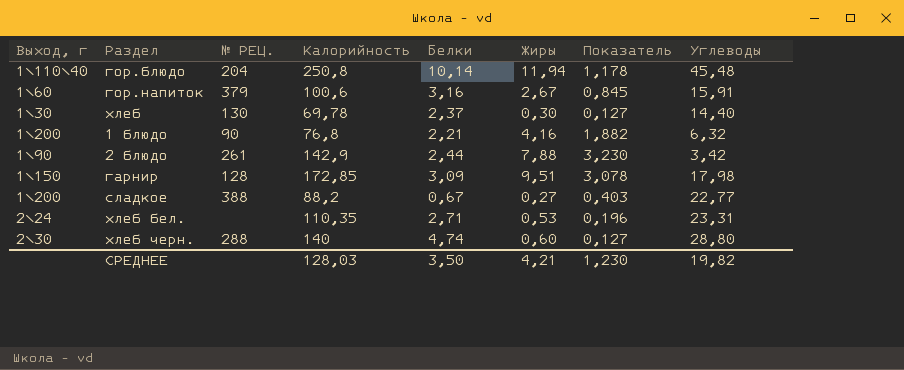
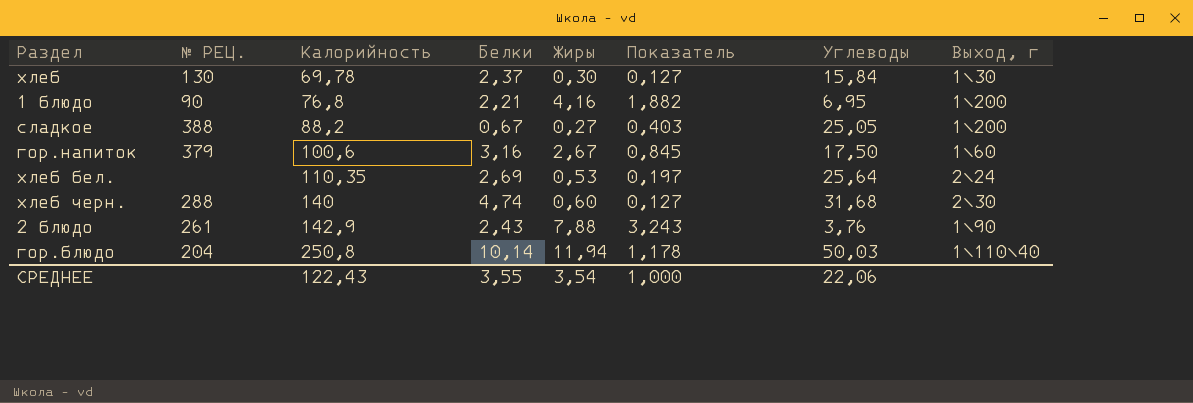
row order: none -> Калорийность ascending
column Выход, г | position: 1 -> 8
row гарнир: 1\150 | 128 | 172,85 | 3,09 | 9,51 | 3,078 | 17,98 -> none
хлеб | Углеводы: 14,40 -> 15,84
1 блюдо | Углеводы: 6,32 -> 6,95
сладкое | Углеводы: 22,77 -> 25,05
гор.напиток | Углеводы: 15,91 -> 17,50
хлеб бел. | Белки: 2,71 -> 2,69
хлеб бел. | Показатель: 0,196 -> 0,197
хлеб бел. | Углеводы: 23,31 -> 25,64
хлеб черн. | Углеводы: 28,80 -> 31,68
2 блюдо | Белки: 2,44 -> 2,43
2 блюдо | Показатель: 3,230 -> 3,243
2 блюдо | Углеводы: 3,42 -> 3,76
гор.блюдо | Углеводы: 45,48 -> 50,03
СРЕДНЕЕ | Калорийность: 128,03 -> 122,43
СРЕДНЕЕ | Белки: 3,50 -> 3,55
СРЕДНЕЕ | Жиры: 4,21 -> 3,54
СРЕДНЕЕ | Показатель: 1,230 -> 1,000
СРЕДНЕЕ | Углеводы: 19,82 -> 22,06

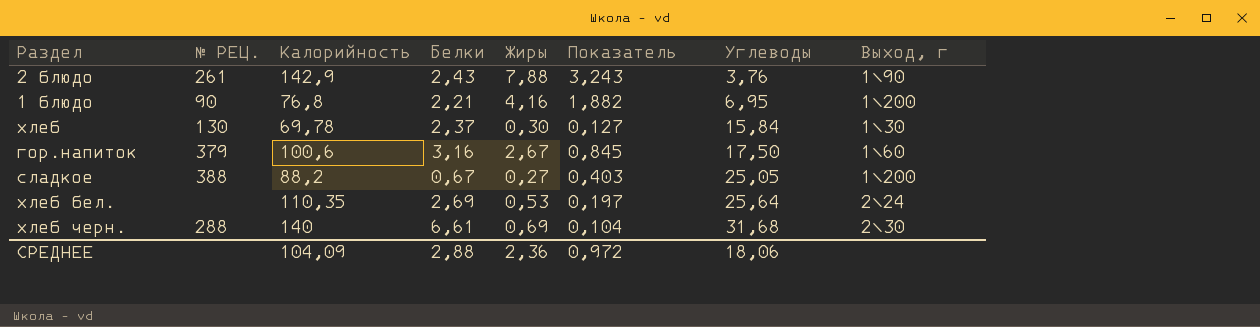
row order: Калорийность ascending -> Углеводы ascending
row гор.блюдо: 204 | 250,8 | 10,14 | 11,94 | 1,178 | 50,03 | 1\110\40 -> none
хлеб черн. | Белки: 4,74 -> 6,61
хлеб черн. | Жиры: 0,60 -> 0,69
хлеб черн. | Показатель: 0,127 -> 0,104
СРЕДНЕЕ | Калорийность: 122,43 -> 104,09
СРЕДНЕЕ | Белки: 3,55 -> 2,88
СРЕДНЕЕ | Жиры: 3,54 -> 2,36
СРЕДНЕЕ | Показатель: 1,000 -> 0,972
СРЕДНЕЕ | Углеводы: 22,06 -> 18,06

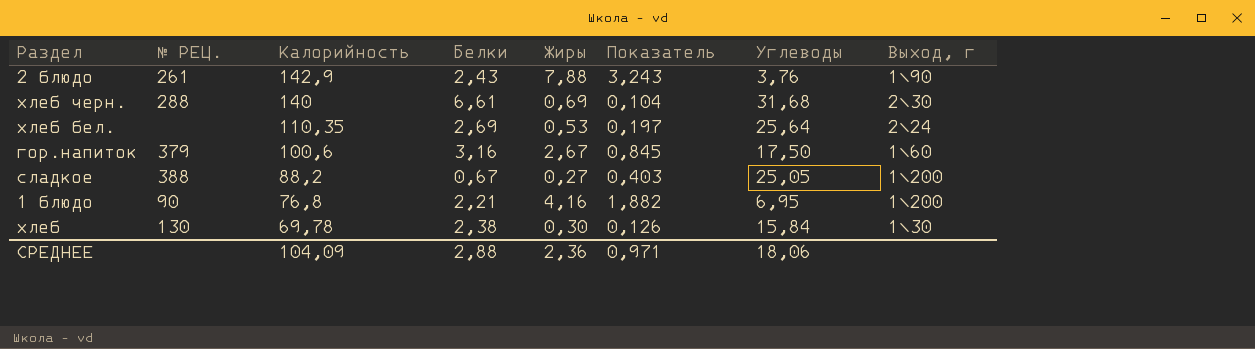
row order: Углеводы ascending -> Калорийность descending
хлеб | Белки: 2,37 -> 2,38
хлеб | Показатель: 0,127 -> 0,126
СРЕДНЕЕ | Показатель: 0,972 -> 0,971

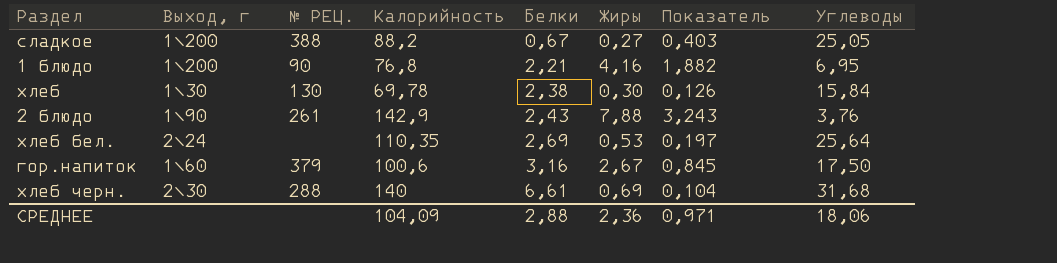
row order: Калорийность descending -> Белки ascending
column Выход, г | position: 8 -> 2

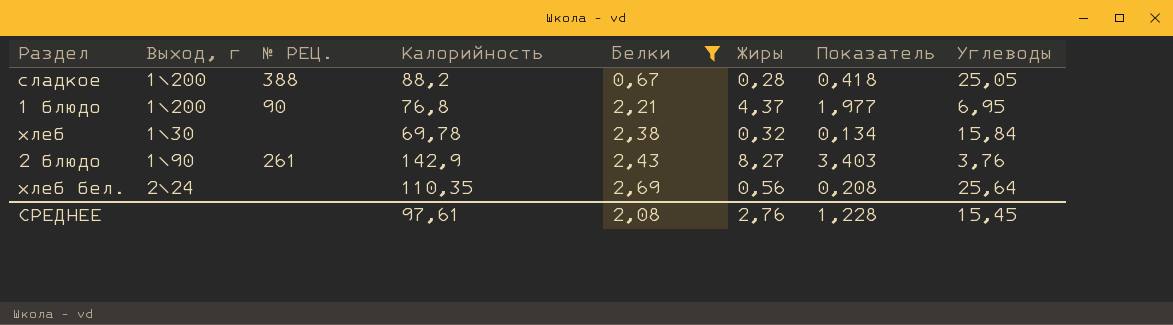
filter: none -> Белки <= 2,69
сладкое | Жиры: 0,27 -> 0,28
сладкое | Показатель: 0,403 -> 0,418
1 блюдо | Жиры: 4,16 -> 4,37
1 блюдо | Показатель: 1,882 -> 1,977
хлеб | № РЕЦ.: 130 -> none
хлеб | Жиры: 0,30 -> 0,32
хлеб | Показатель: 0,126 -> 0,134
2 блюдо | Жиры: 7,88 -> 8,27
2 блюдо | Показатель: 3,243 -> 3,403
хлеб бел. | Жиры: 0,53 -> 0,56
хлеб бел. | Показатель: 0,197 -> 0,208
СРЕДНЕЕ | Калорийность: 104,09 -> 97,61
СРЕДНЕЕ | Белки: 2,88 -> 2,08
СРЕДНЕЕ | Жиры: 2,36 -> 2,76
СРЕДНЕЕ | Показатель: 0,971 -> 1,228
СРЕДНЕЕ | Углеводы: 18,06 -> 15,45

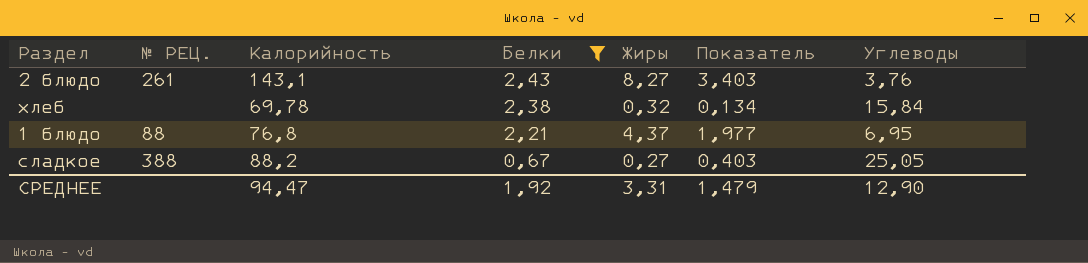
row order: Белки ascending -> Белки descending
column Выход, г | position: 2 -> none
row хлеб бел.: 2\24 | none | 110,35 | 2,69 | 0,56 | 0,208 | 25,64 -> none
2 блюдо | Калорийность: 142,9 -> 143,1
1 блюдо | № РЕЦ.: 90 -> 88
сладкое | Жиры: 0,28 -> 0,27
сладкое | Показатель: 0,418 -> 0,403
СРЕДНЕЕ | Калорийность: 97,61 -> 94,47
СРЕДНЕЕ | Белки: 2,08 -> 1,92
СРЕДНЕЕ | Жиры: 2,76 -> 3,31
СРЕДНЕЕ | Показатель: 1,228 -> 1,479
СРЕДНЕЕ | Углеводы: 15,45 -> 12,90

